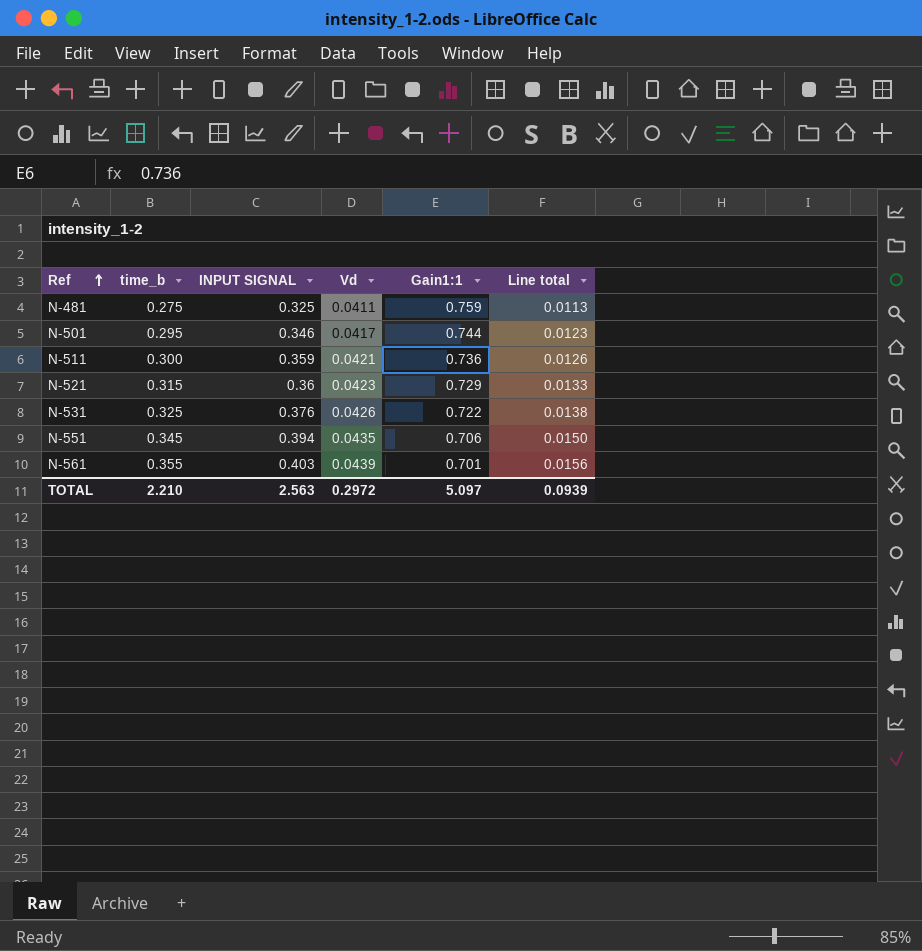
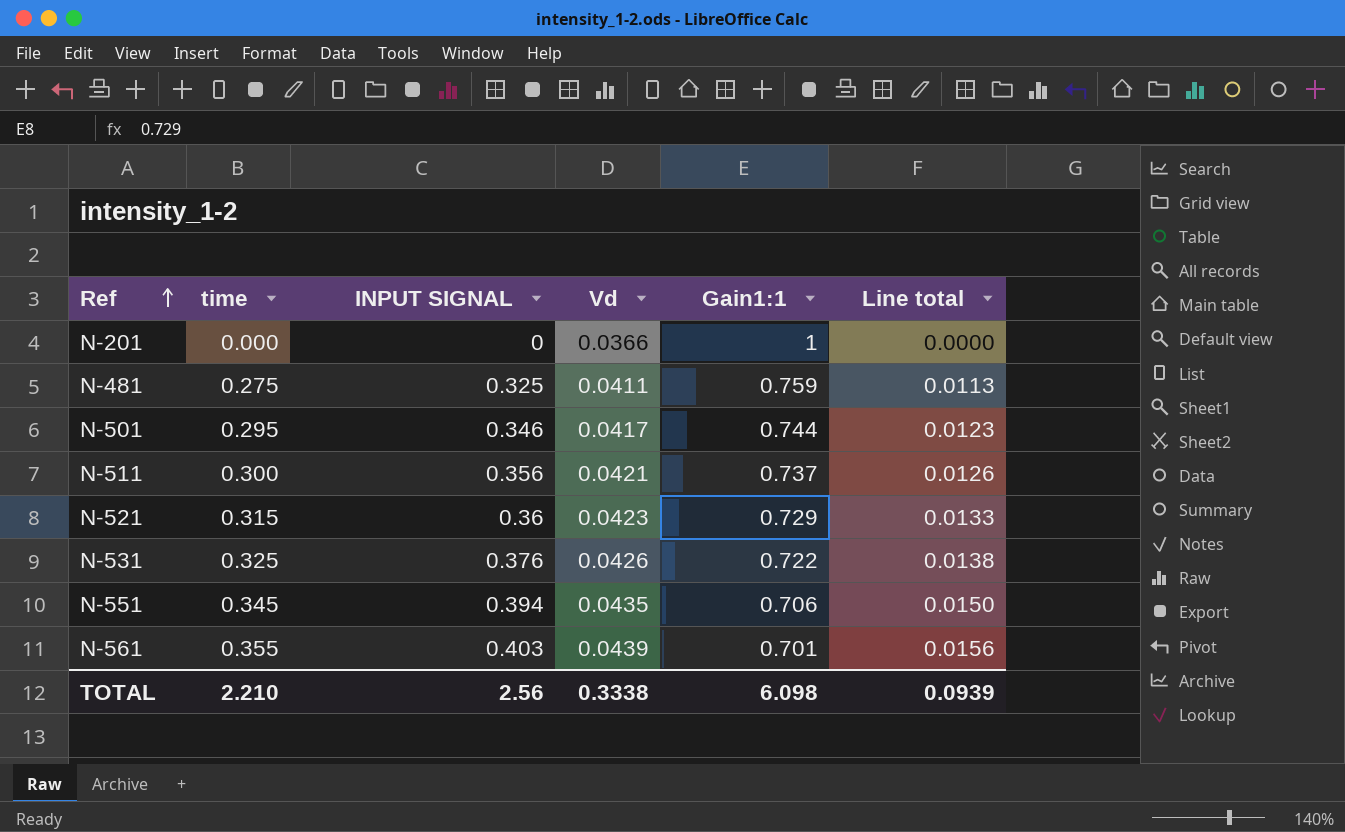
column name: time_b -> time
row N-201: none -> 0.000 | 0 | 0.0366 | 1 | 0.0000
N-511 | INPUT SIGNAL: 0.359 -> 0.356
N-511 | Gain1:1: 0.736 -> 0.737
TOTAL | INPUT SIGNAL: 2.563 -> 2.56
TOTAL | Vd: 0.2972 -> 0.3338
TOTAL | Gain1:1: 5.097 -> 6.098

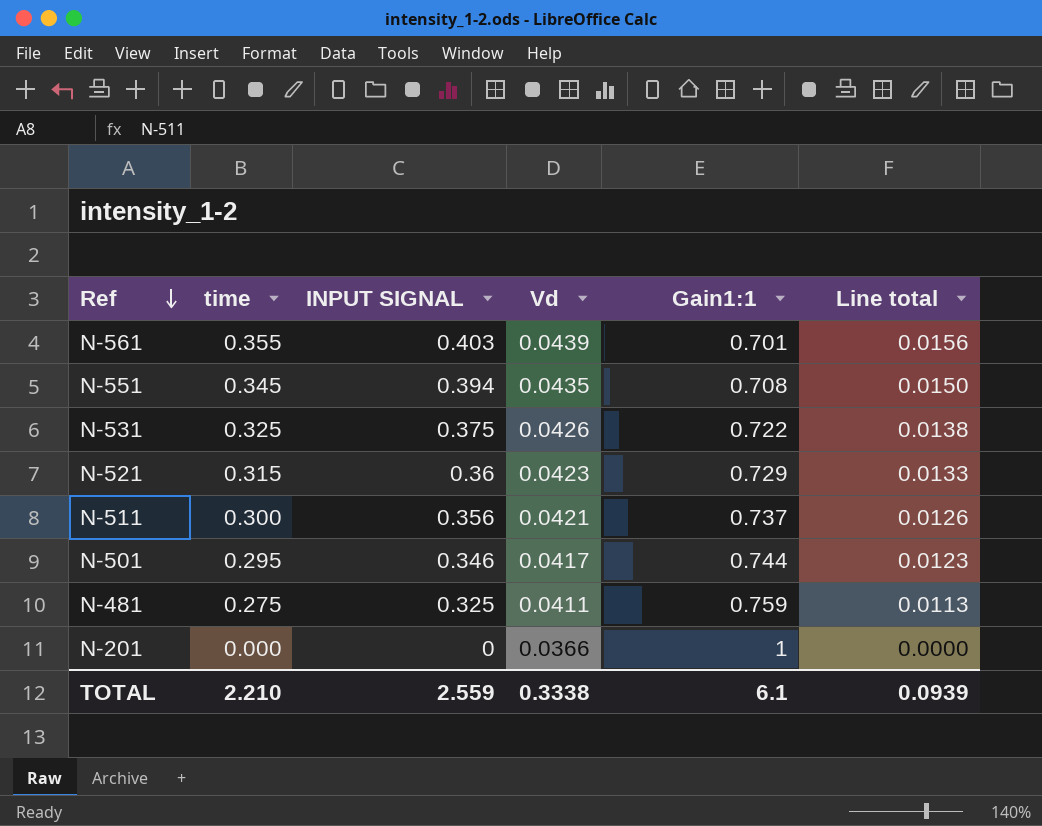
row order: Ref ascending -> Ref descending
N-551 | Gain1:1: 0.706 -> 0.708
N-531 | INPUT SIGNAL: 0.376 -> 0.375
TOTAL | INPUT SIGNAL: 2.56 -> 2.559
TOTAL | Gain1:1: 6.098 -> 6.1

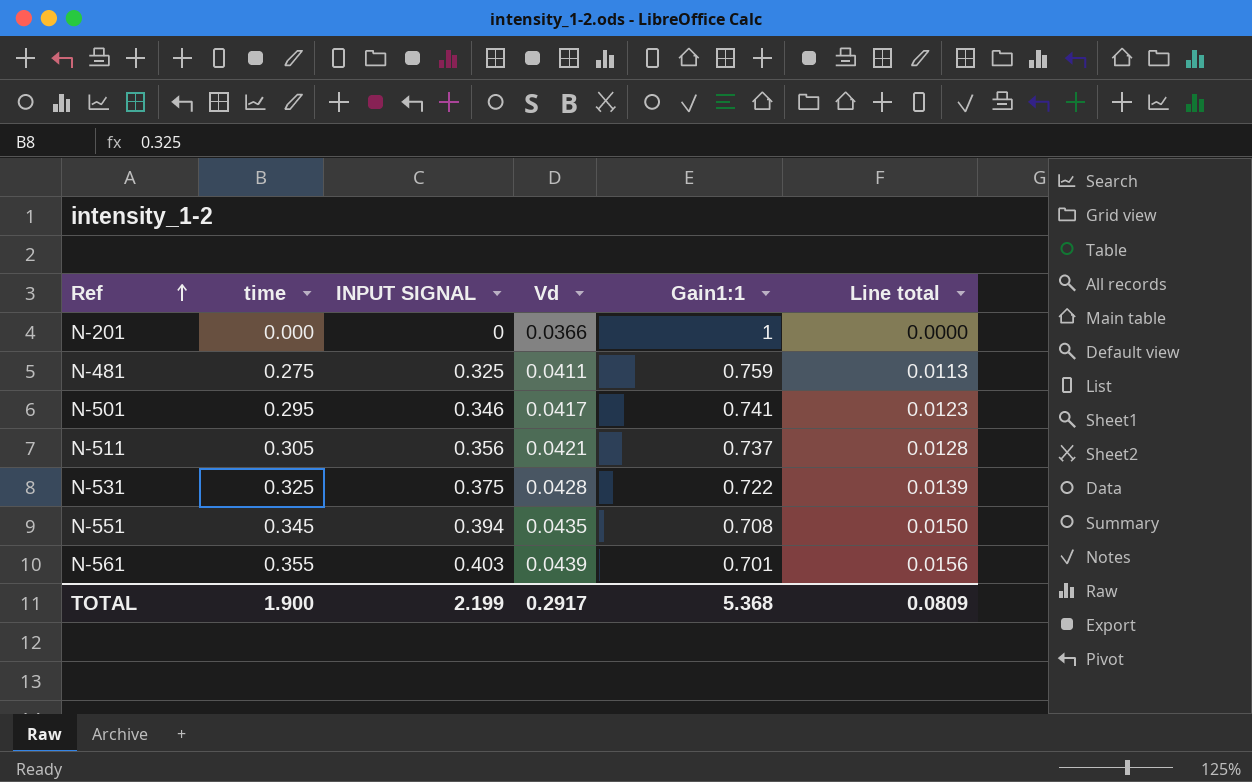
row order: Ref descending -> Ref ascending
row N-521: 0.315 | 0.36 | 0.0423 | 0.729 | 0.0133 -> none
N-501 | Gain1:1: 0.744 -> 0.741
N-511 | time: 0.300 -> 0.305
N-511 | Line total: 0.0126 -> 0.0128
N-531 | Vd: 0.0426 -> 0.0428
N-531 | Line total: 0.0138 -> 0.0139
TOTAL | time: 2.210 -> 1.900
TOTAL | INPUT SIGNAL: 2.559 -> 2.199
TOTAL | Vd: 0.3338 -> 0.2917
TOTAL | Gain1:1: 6.1 -> 5.368
TOTAL | Line total: 0.0939 -> 0.0809

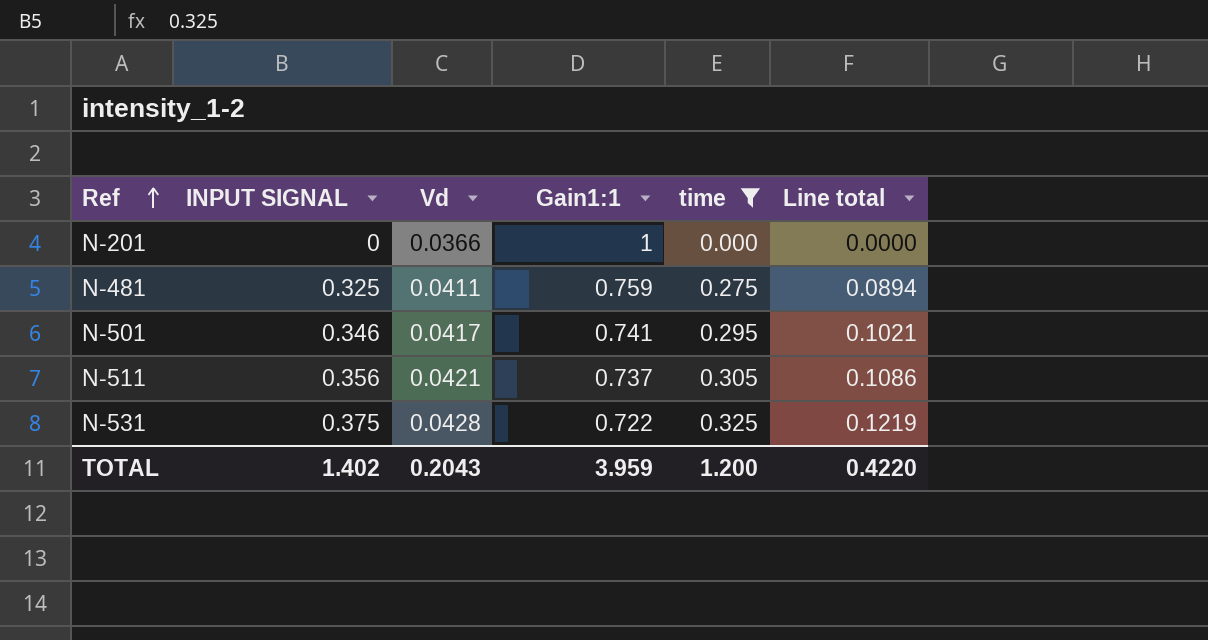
filter: none -> time <= 0.325
column time | position: 2 -> 5
column Line total | formula: [time] * [Vd] -> [INPUT SIGNAL] * [time]
TOTAL | INPUT SIGNAL: 2.199 -> 1.402
TOTAL | Vd: 0.2917 -> 0.2043
TOTAL | Gain1:1: 5.368 -> 3.959
TOTAL | time: 1.900 -> 1.200
TOTAL | Line total: 0.0809 -> 0.4220

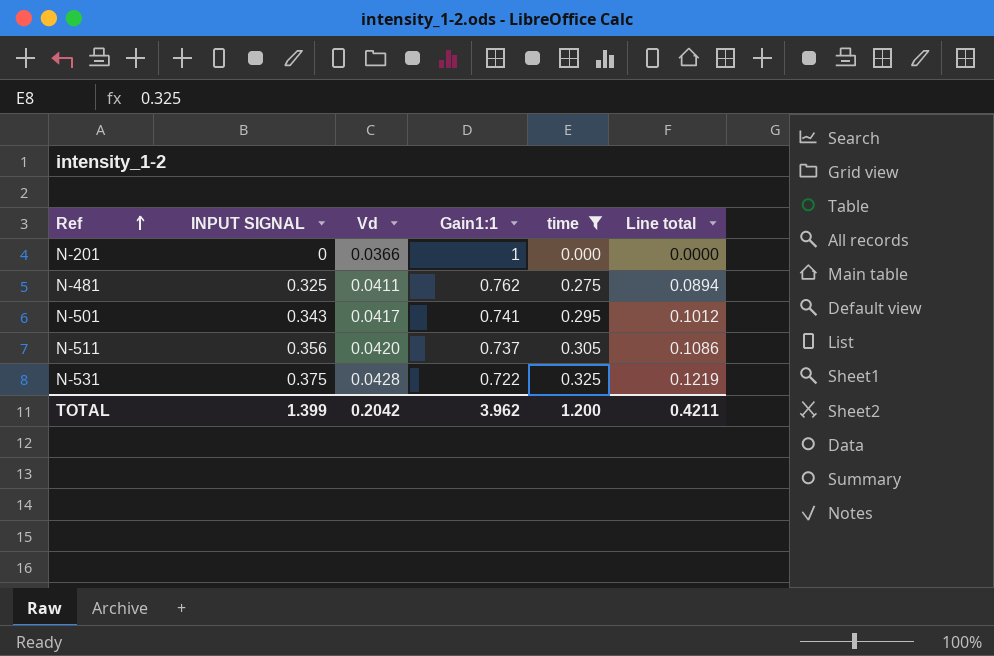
N-481 | Gain1:1: 0.759 -> 0.762
N-501 | INPUT SIGNAL: 0.346 -> 0.343
N-501 | Line total: 0.1021 -> 0.1012
N-511 | Vd: 0.0421 -> 0.0420
TOTAL | INPUT SIGNAL: 1.402 -> 1.399
TOTAL | Vd: 0.2043 -> 0.2042
TOTAL | Gain1:1: 3.959 -> 3.962
TOTAL | Line total: 0.4220 -> 0.4211

